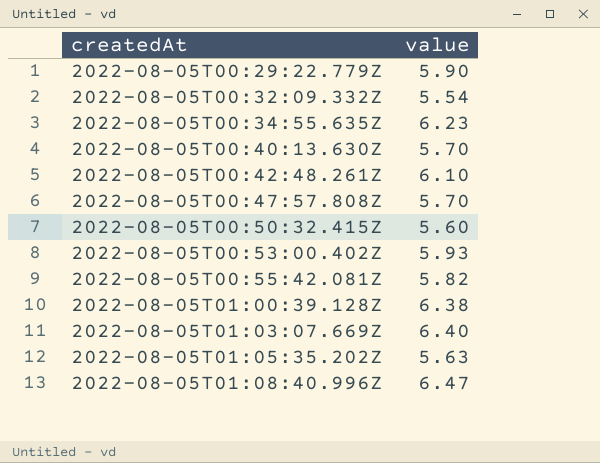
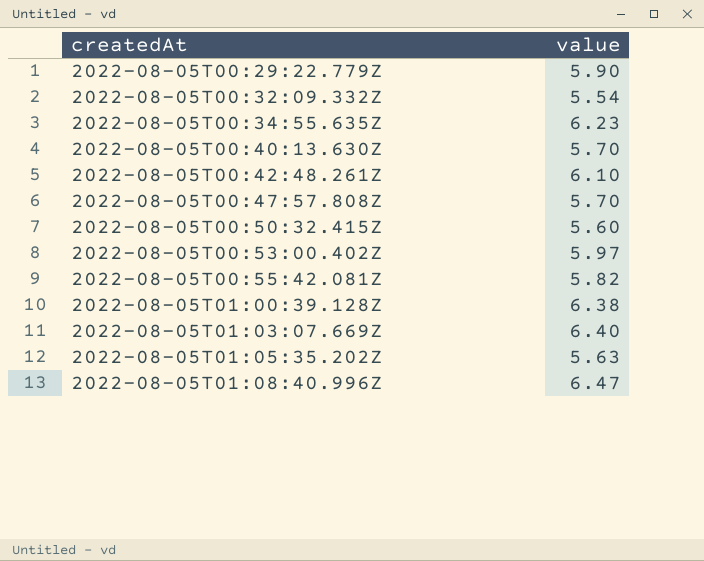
2022-08-05T00:53:00.402Z | value: 5.93 -> 5.97

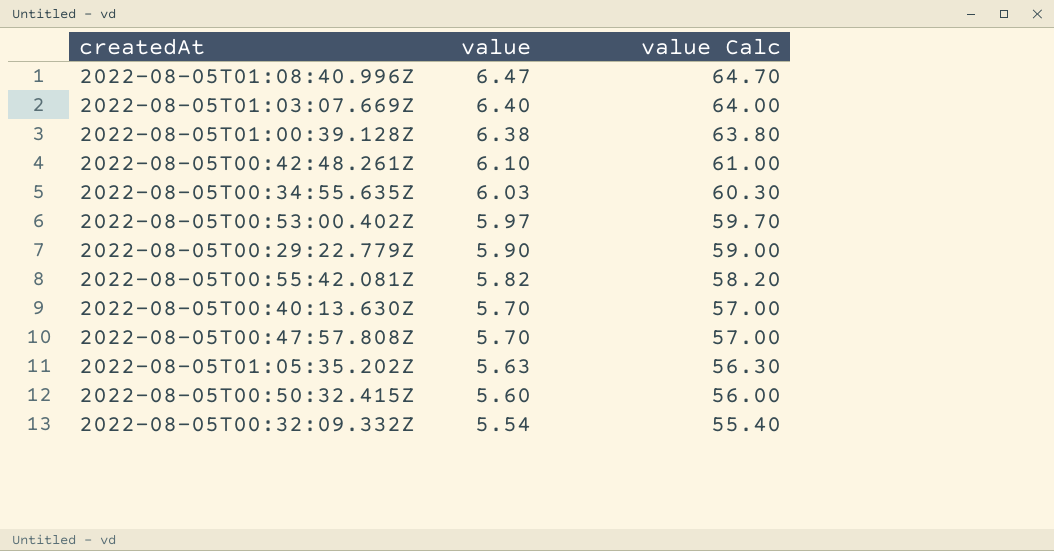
row order: createdAt ascending -> value descending
column value Calc | formula: none -> [value] * 10
2022-08-05T00:34:55.635Z | value: 6.23 -> 6.03

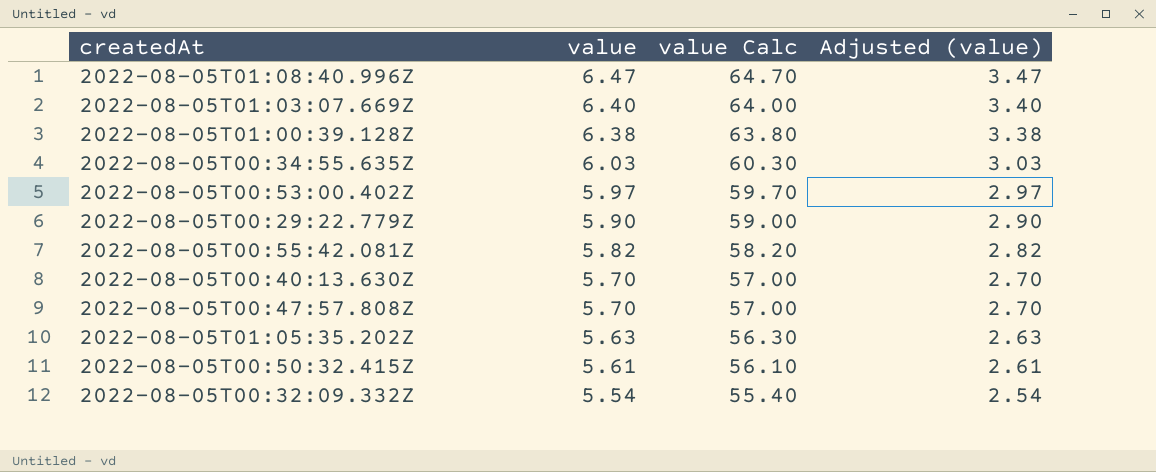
column Adjusted (value) | formula: none -> [value] - 3
row 2022-08-05T00:42:48.261Z: 6.10 | 61.00 -> none
2022-08-05T00:50:32.415Z | value: 5.60 -> 5.61
2022-08-05T00:50:32.415Z | value Calc: 56.00 -> 56.10

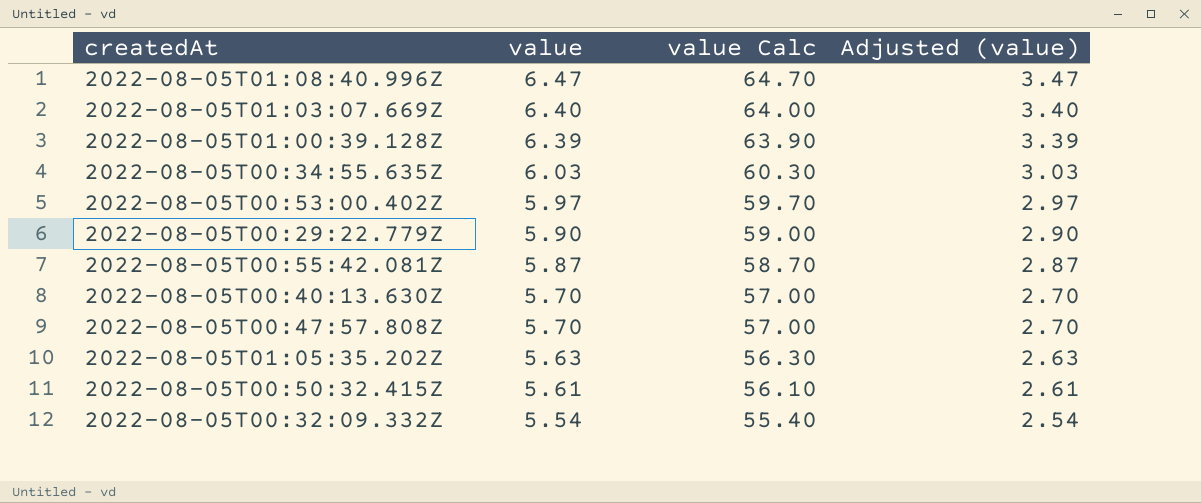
2022-08-05T01:00:39.128Z | value: 6.38 -> 6.39
2022-08-05T01:00:39.128Z | value Calc: 63.80 -> 63.90
2022-08-05T01:00:39.128Z | Adjusted (value): 3.38 -> 3.39
2022-08-05T00:55:42.081Z | value: 5.82 -> 5.87
2022-08-05T00:55:42.081Z | value Calc: 58.20 -> 58.70
2022-08-05T00:55:42.081Z | Adjusted (value): 2.82 -> 2.87

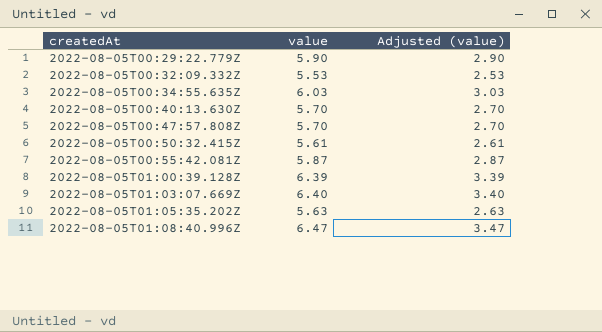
row order: value descending -> createdAt ascending
column value Calc | formula: [value] * 10 -> none
row 2022-08-05T00:53:00.402Z: 5.97 | 59.70 | 2.97 -> none
2022-08-05T00:32:09.332Z | value: 5.54 -> 5.53
2022-08-05T00:32:09.332Z | Adjusted (value): 2.54 -> 2.53

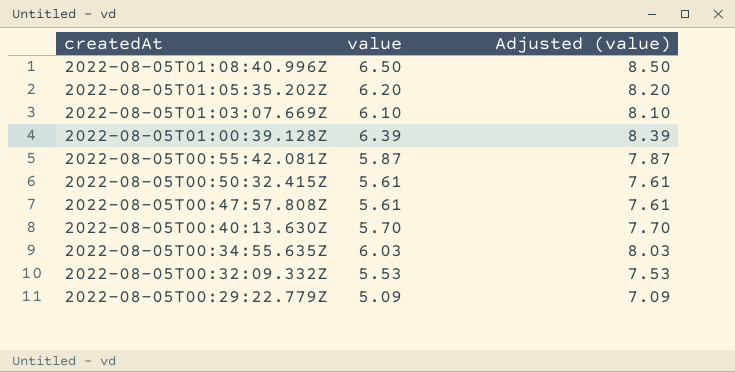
row order: createdAt ascending -> createdAt descending
column Adjusted (value) | formula: [value] - 3 -> [value] + 2
2022-08-05T01:08:40.996Z | value: 6.47 -> 6.50
2022-08-05T01:05:35.202Z | value: 5.63 -> 6.20
2022-08-05T01:03:07.669Z | value: 6.40 -> 6.10
2022-08-05T00:47:57.808Z | value: 5.70 -> 5.61
2022-08-05T00:29:22.779Z | value: 5.90 -> 5.09

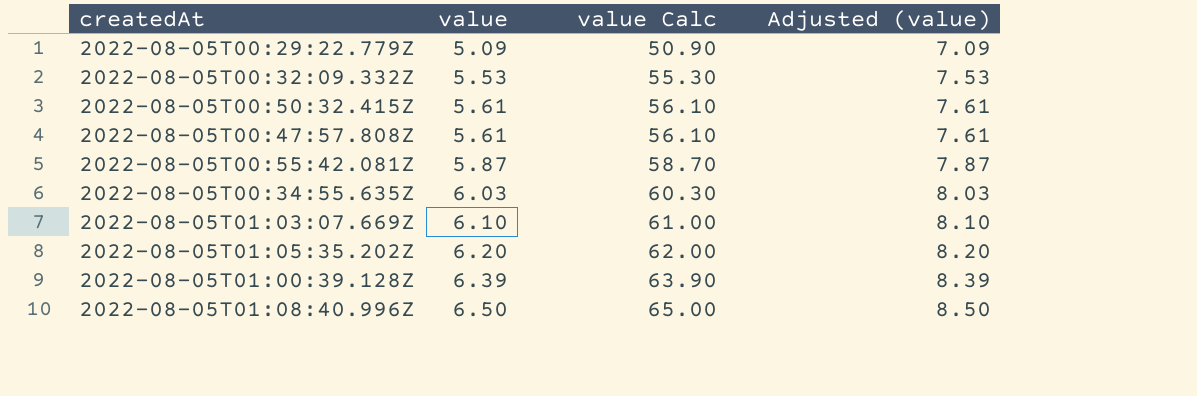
row order: createdAt descending -> value ascending
column value Calc | formula: none -> [value] * 10
row 2022-08-05T00:40:13.630Z: 5.70 | 7.70 -> none

